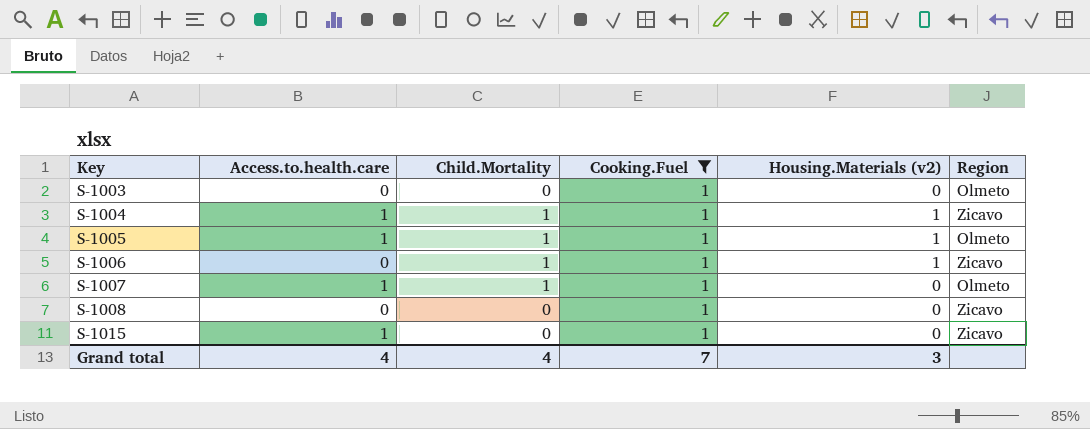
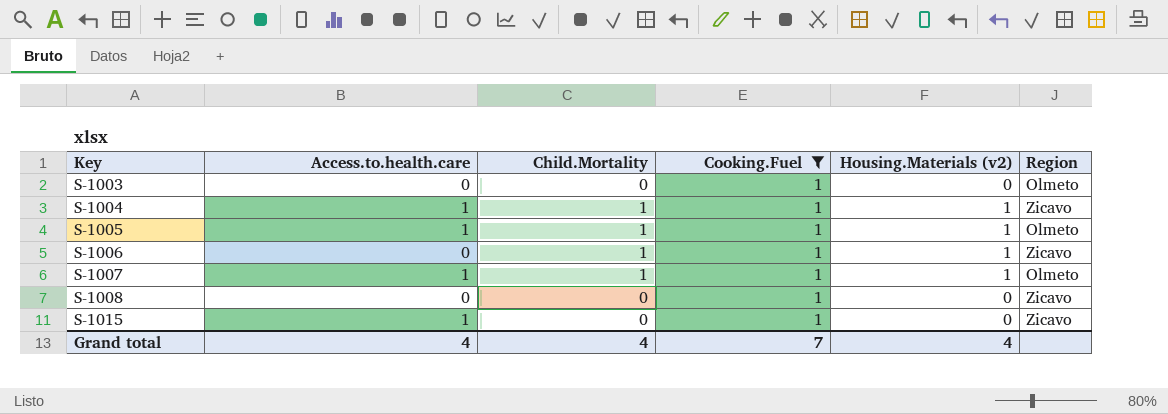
S-1007 | Housing.Materials (v2): 0 -> 1
Grand total | Housing.Materials (v2): 3 -> 4

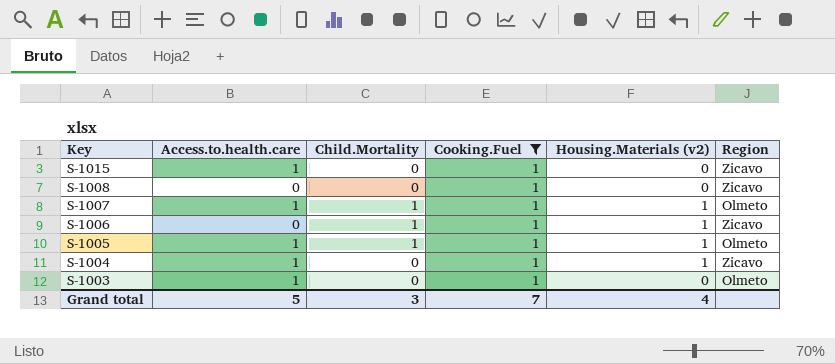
row order: Key ascending -> Key descending
S-1004 | Child.Mortality: 1 -> 0
S-1003 | Access.to.health.care: 0 -> 1
Grand total | Access.to.health.care: 4 -> 5
Grand total | Child.Mortality: 4 -> 3

